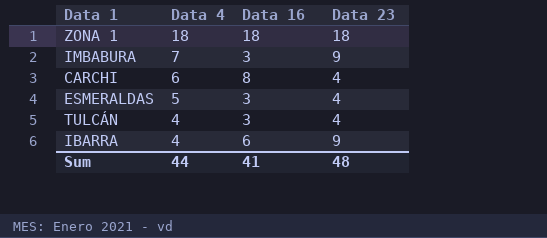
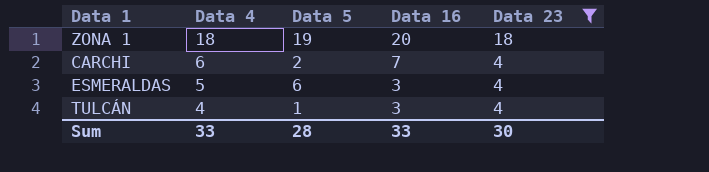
filter: none -> Data 23 != 9
column Data 5 | position: none -> 3
ZONA 1 | Data 16: 18 -> 20
CARCHI | Data 16: 8 -> 7
Sum | Data 4: 44 -> 33
Sum | Data 16: 41 -> 33
Sum | Data 23: 48 -> 30

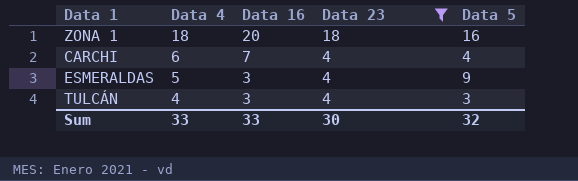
column Data 5 | position: 3 -> 5
ZONA 1 | Data 5: 19 -> 16
CARCHI | Data 5: 2 -> 4
ESMERALDAS | Data 5: 6 -> 9
TULCÁN | Data 5: 1 -> 3
Sum | Data 5: 28 -> 32

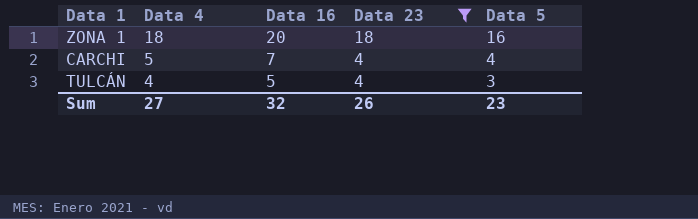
row ESMERALDAS: 5 | 3 | 4 | 9 -> none
CARCHI | Data 4: 6 -> 5
TULCÁN | Data 16: 3 -> 5
Sum | Data 4: 33 -> 27
Sum | Data 16: 33 -> 32
Sum | Data 23: 30 -> 26
Sum | Data 5: 32 -> 23

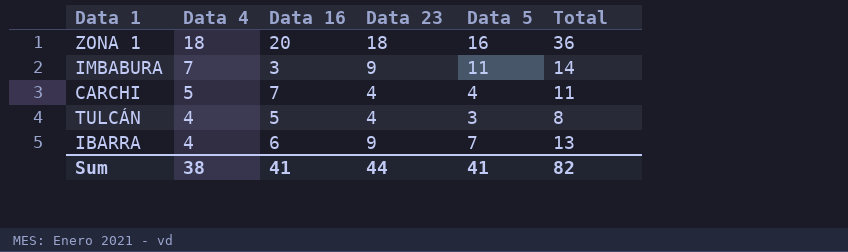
filter: Data 23 != 9 -> none
column Total | formula: none -> [Data 16] + [Data 5]
Sum | Data 4: 27 -> 38
Sum | Data 16: 32 -> 41
Sum | Data 23: 26 -> 44
Sum | Data 5: 23 -> 41

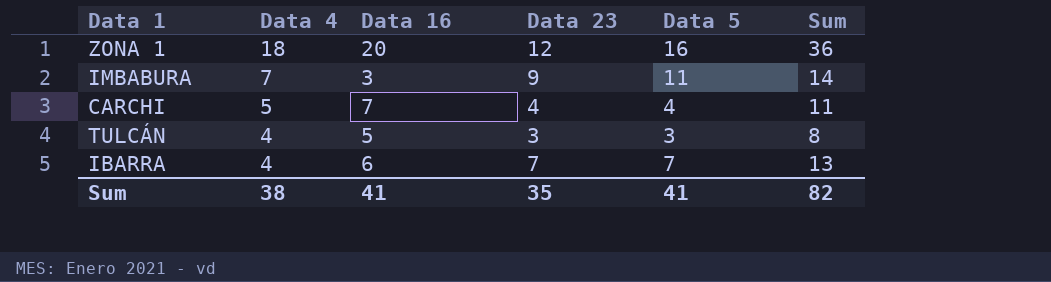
column name: Total -> Sum
ZONA 1 | Data 23: 18 -> 12
TULCÁN | Data 23: 4 -> 3
IBARRA | Data 23: 9 -> 7
Sum | Data 23: 44 -> 35

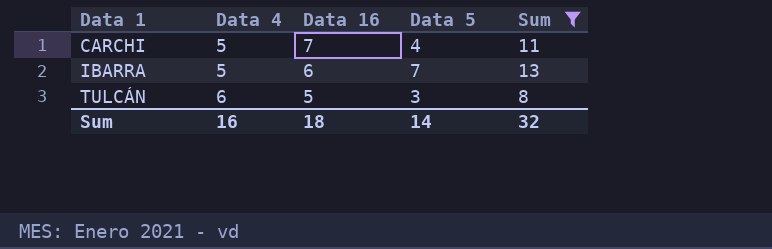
filter: none -> Sum <= 13
row order: Data 4 descending -> Data 1 ascending
column Data 23 | position: 4 -> none
IBARRA | Data 4: 4 -> 5
TULCÁN | Data 4: 4 -> 6
Sum | Data 4: 38 -> 16
Sum | Data 16: 41 -> 18
Sum | Data 5: 41 -> 14
Sum | Sum: 82 -> 32

